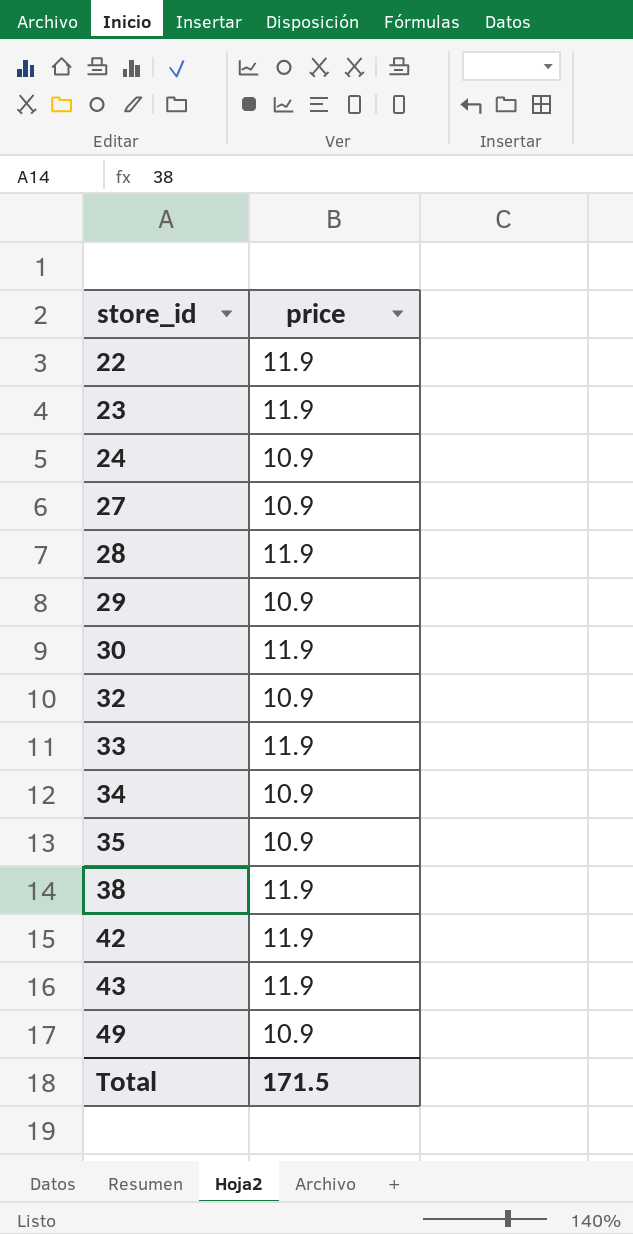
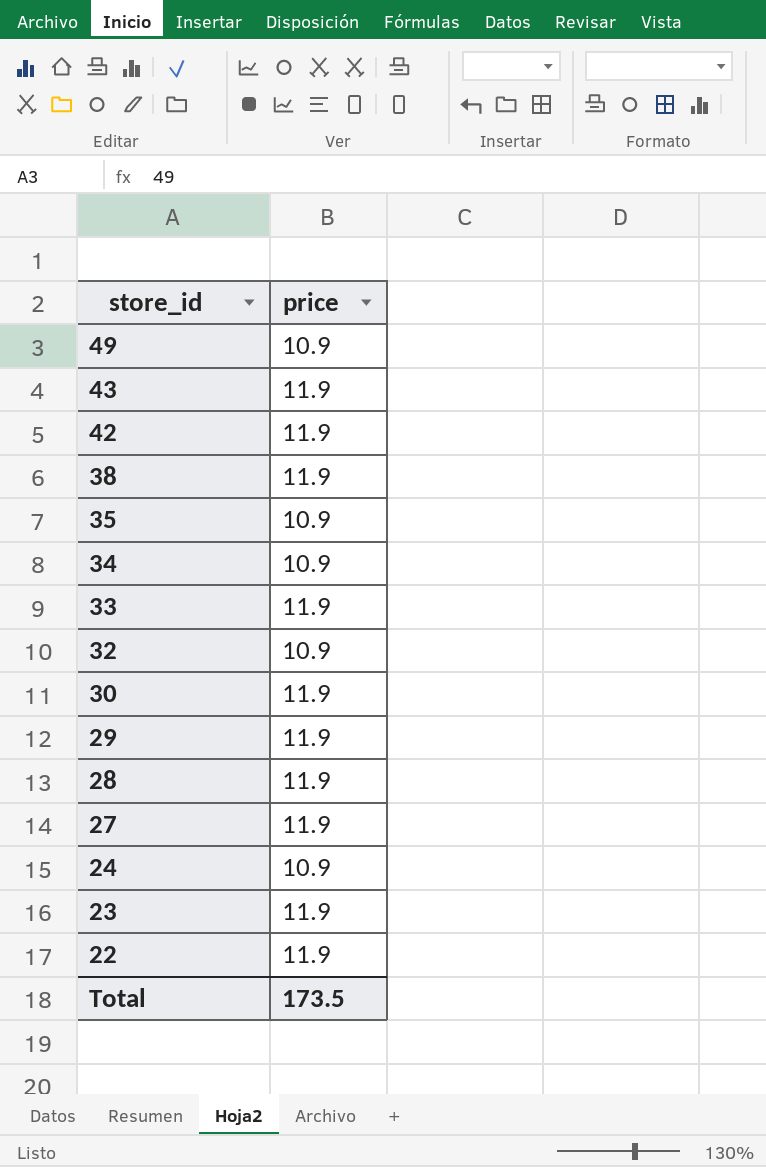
row order: store_id ascending -> store_id descending
29 | price: 10.9 -> 11.9
27 | price: 10.9 -> 11.9
Total | price: 171.5 -> 173.5

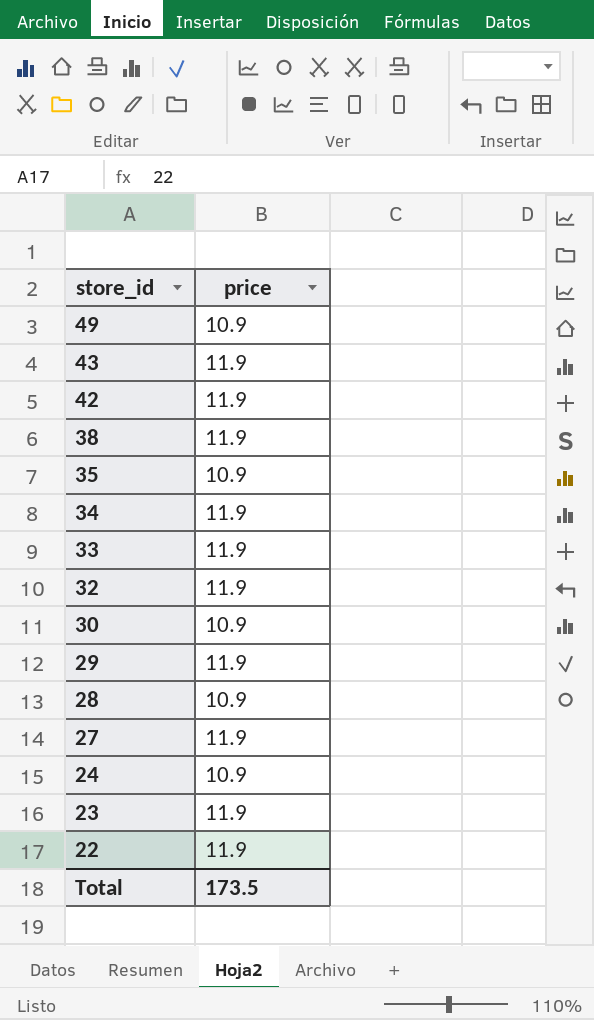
34 | price: 10.9 -> 11.9
32 | price: 10.9 -> 11.9
30 | price: 11.9 -> 10.9
28 | price: 11.9 -> 10.9

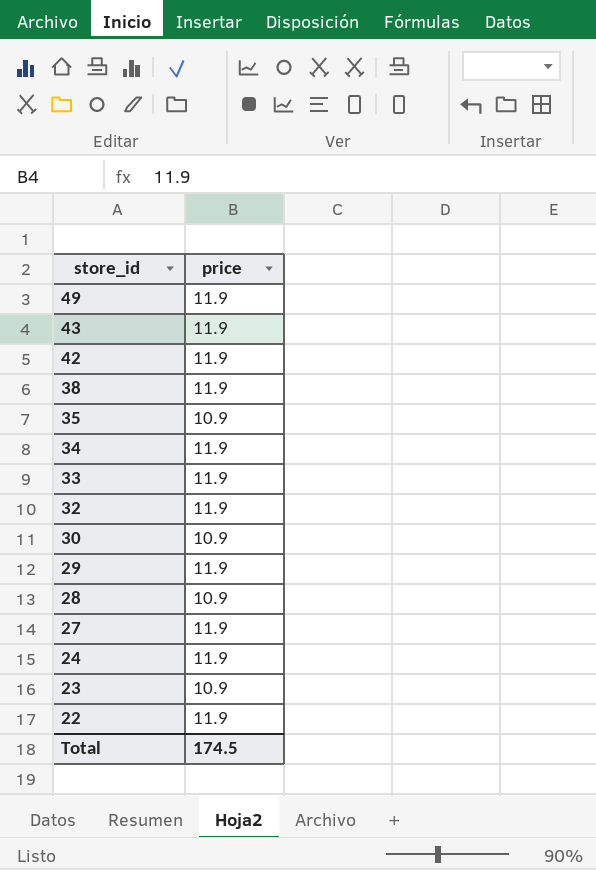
49 | price: 10.9 -> 11.9
24 | price: 10.9 -> 11.9
23 | price: 11.9 -> 10.9
Total | price: 173.5 -> 174.5

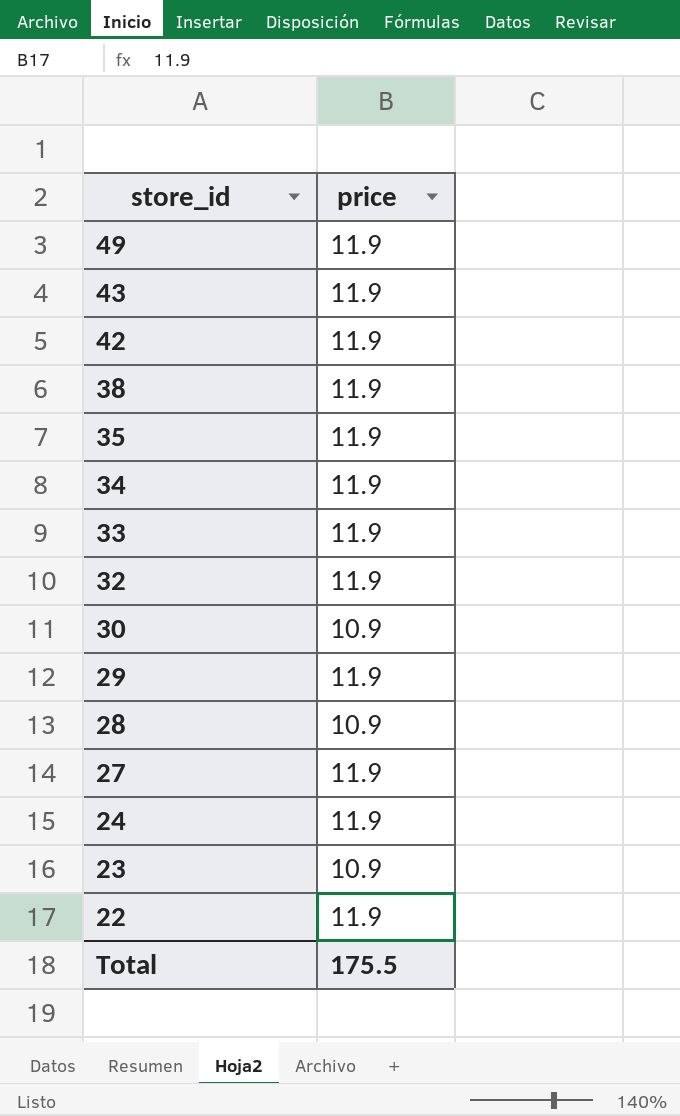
35 | price: 10.9 -> 11.9
Total | price: 174.5 -> 175.5

